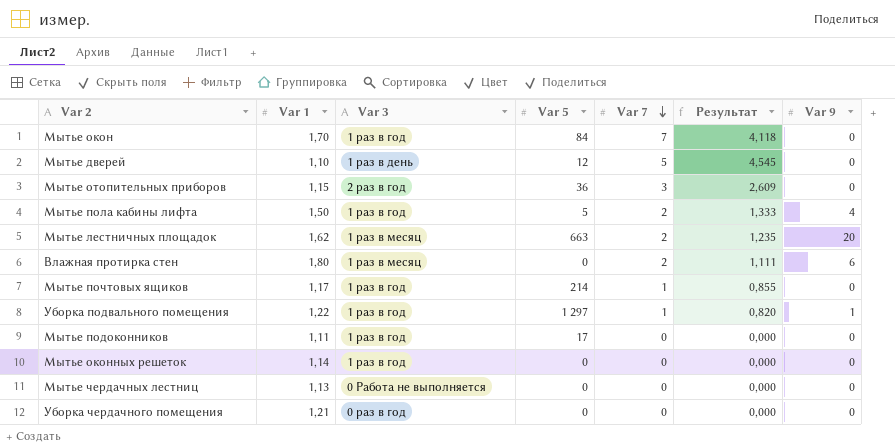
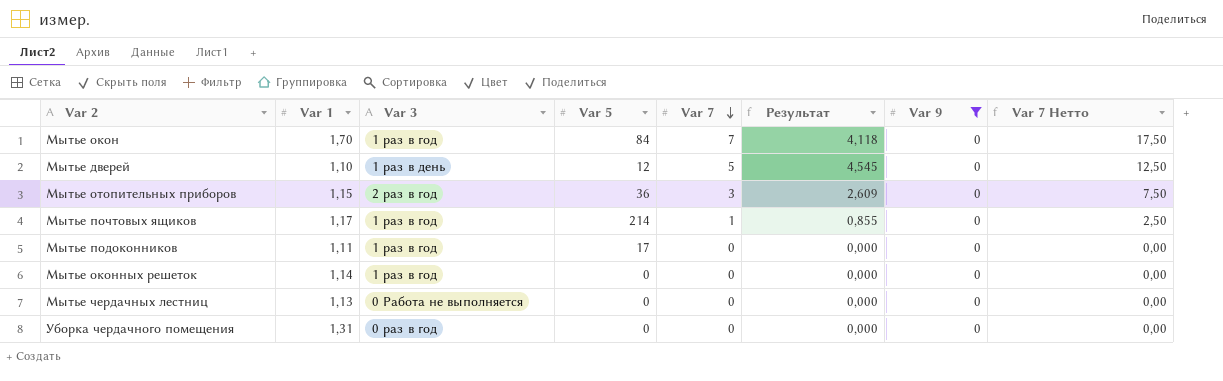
filter: none -> Var 9 = 0
column Var 7 Нетто | formula: none -> [Var 7] * 2,5
Уборка чердачного помещения | Var 1: 1,21 -> 1,31

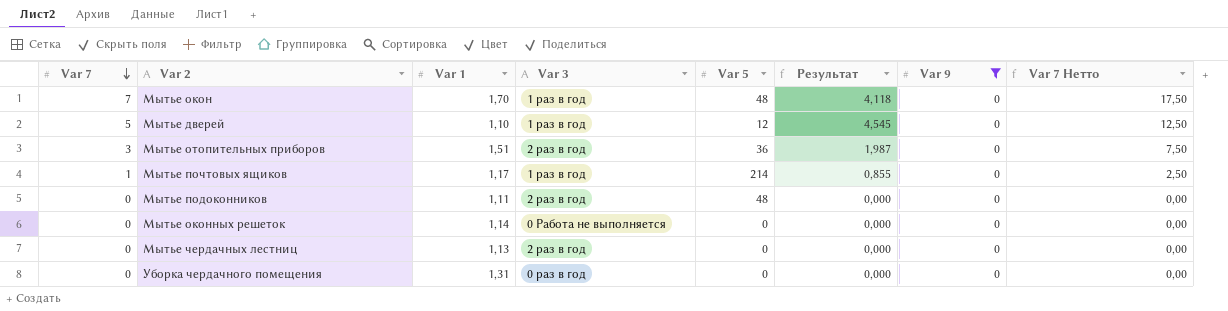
column Var 7 | position: 5 -> 1
Мытье окон | Var 5: 84 -> 48
Мытье дверей | Var 3: 1 раз в день -> 1 раз в год
Мытье отопительных приборов | Var 1: 1,15 -> 1,51
Мытье отопительных приборов | Результат: 2,609 -> 1,987
Мытье подоконников | Var 3: 1 раз в год -> 2 раз в год
Мытье подоконников | Var 5: 17 -> 48
Мытье оконных решеток | Var 3: 1 раз в год -> 0 Работа не выполняется
Мытье чердачных лестниц | Var 3: 0 Работа не выполняется -> 2 раз в год

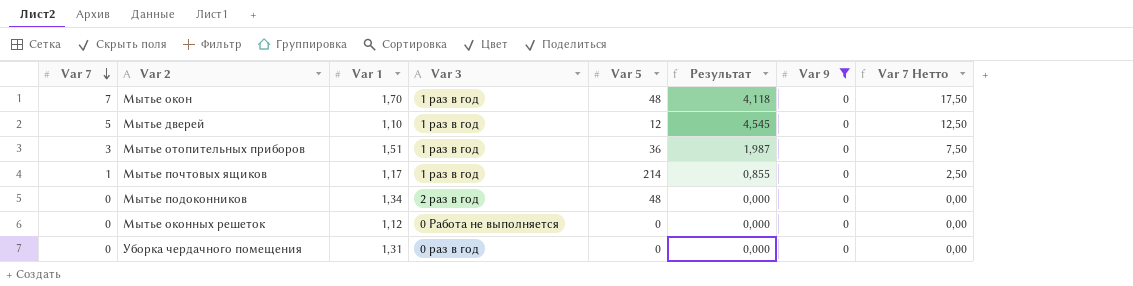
row Мытье чердачных лестниц: 0 | 1,13 | 2 раз в год | 0 | 0,000 | 0 | 0,00 -> none
Мытье отопительных приборов | Var 3: 2 раз в год -> 1 раз в год
Мытье подоконников | Var 1: 1,11 -> 1,34
Мытье оконных решеток | Var 1: 1,14 -> 1,12

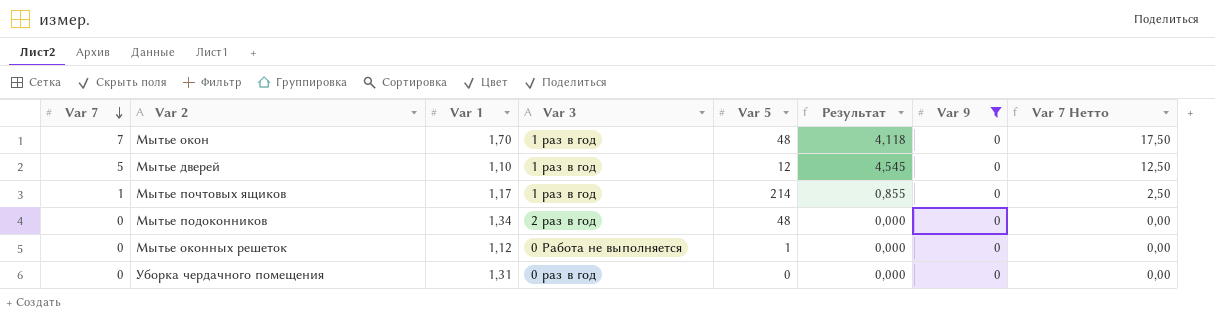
row Мытье отопительных приборов: 3 | 1,51 | 1 раз в год | 36 | 1,987 | 0 | 7,50 -> none
Мытье оконных решеток | Var 5: 0 -> 1

